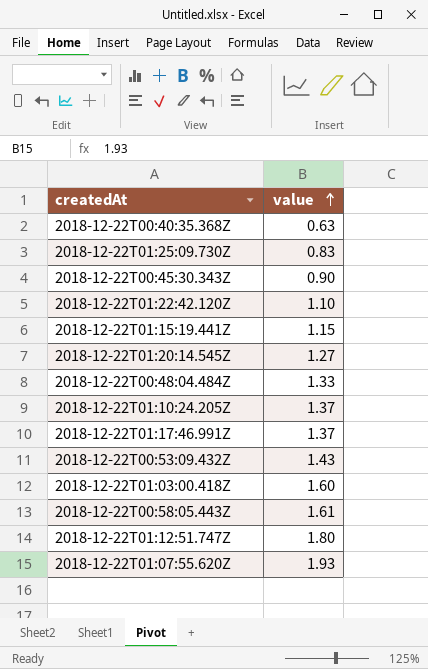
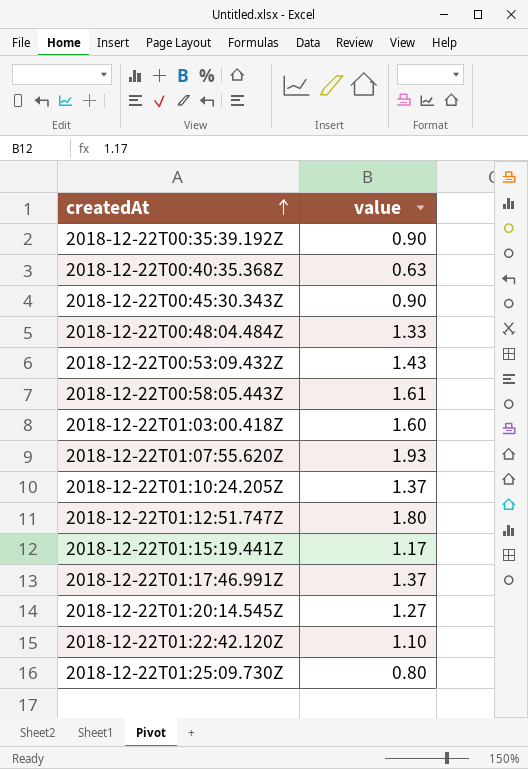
row order: value ascending -> createdAt ascending
row 2018-12-22T00:35:39.192Z: none -> 0.90
2018-12-22T01:15:19.441Z | value: 1.15 -> 1.17
2018-12-22T01:25:09.730Z | value: 0.83 -> 0.80

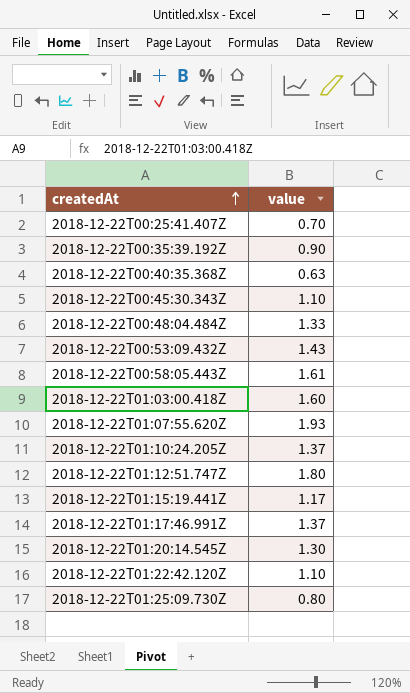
row 2018-12-22T00:25:41.407Z: none -> 0.70
2018-12-22T00:45:30.343Z | value: 0.90 -> 1.10
2018-12-22T01:20:14.545Z | value: 1.27 -> 1.30

